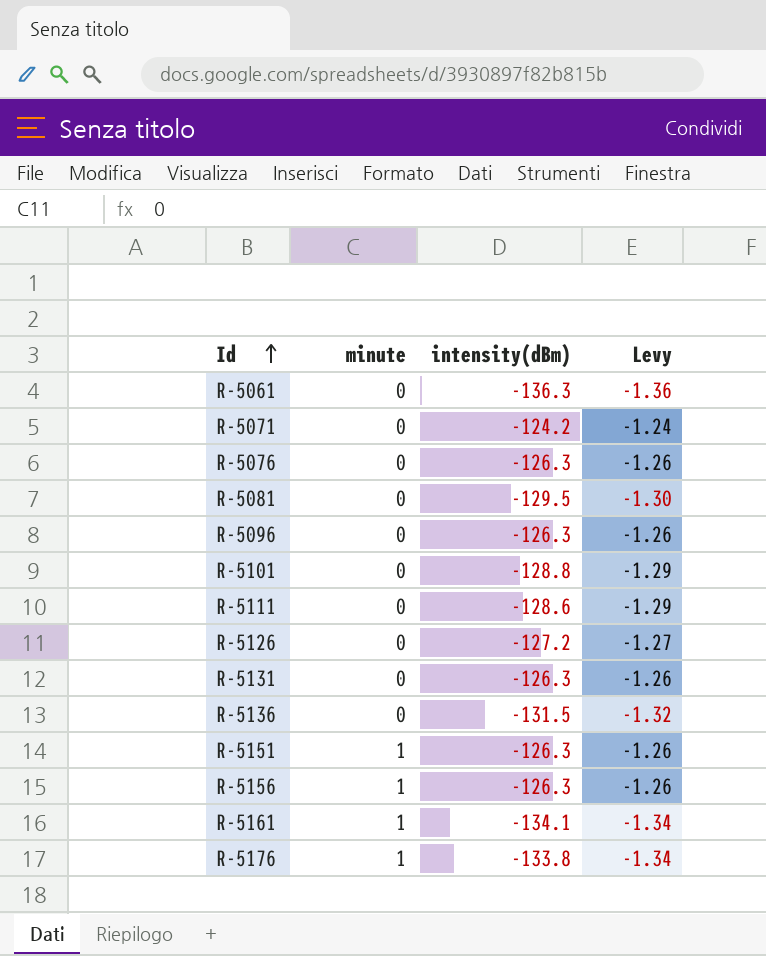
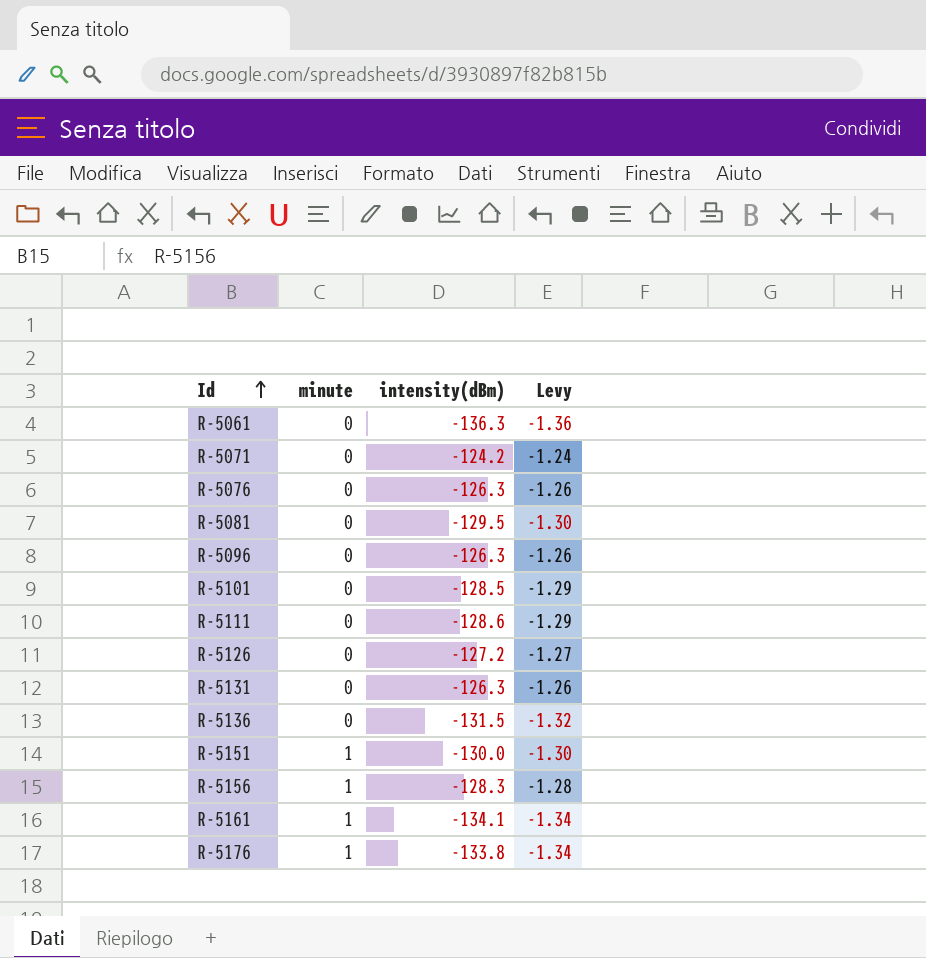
R-5101 | intensity(dBm): -128.8 -> -128.5
R-5151 | intensity(dBm): -126.3 -> -130.0
R-5151 | Levy: -1.26 -> -1.30
R-5156 | intensity(dBm): -126.3 -> -128.3
R-5156 | Levy: -1.26 -> -1.28

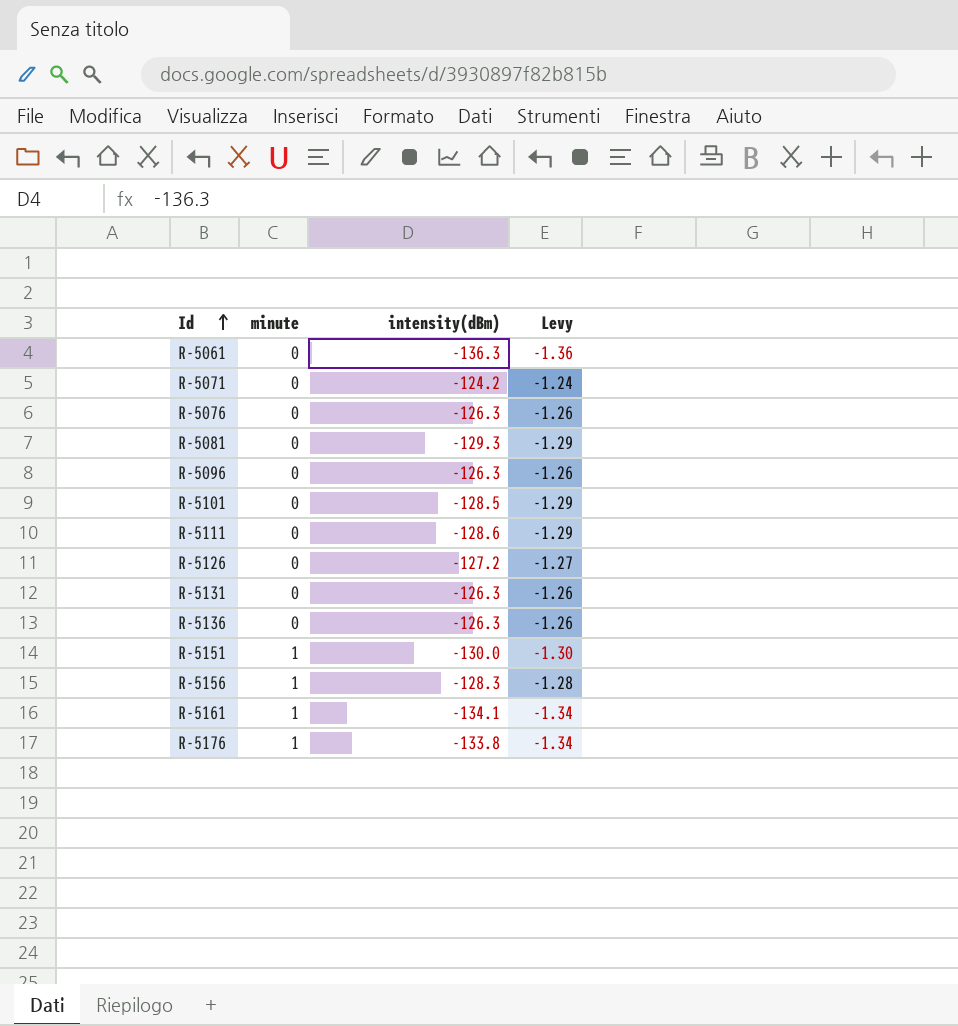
R-5081 | intensity(dBm): -129.5 -> -129.3
R-5081 | Levy: -1.30 -> -1.29
R-5136 | intensity(dBm): -131.5 -> -126.3
R-5136 | Levy: -1.32 -> -1.26

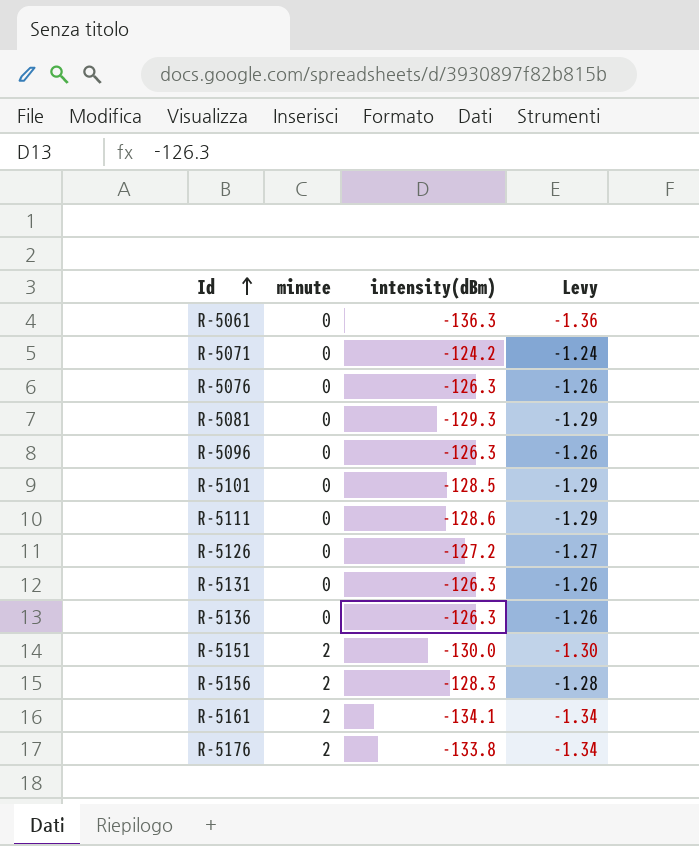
R-5151 | minute: 1 -> 2
R-5156 | minute: 1 -> 2
R-5161 | minute: 1 -> 2
R-5176 | minute: 1 -> 2

